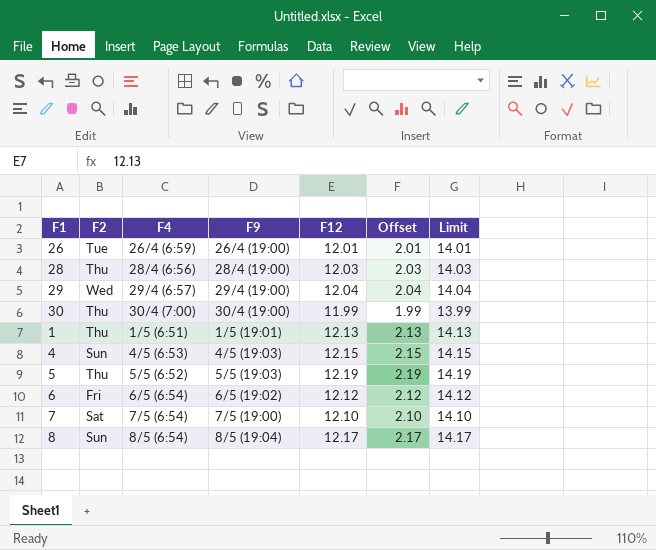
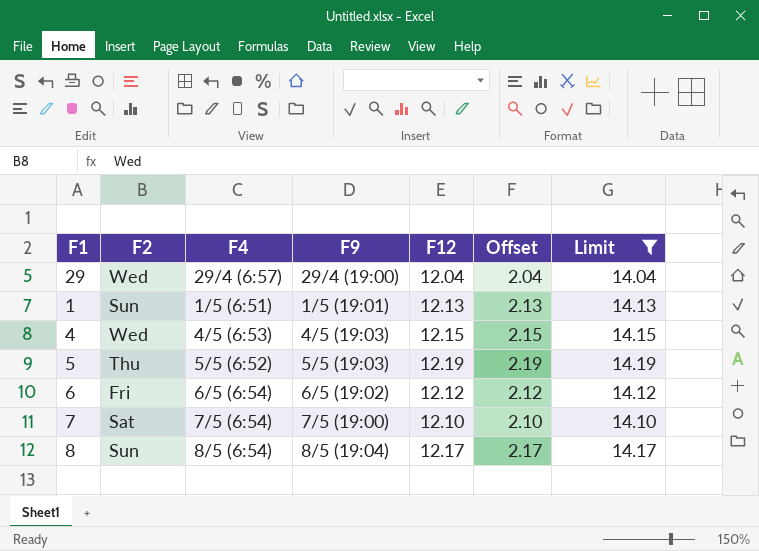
filter: none -> Limit >= 14.04
1 | F2: Thu -> Sun
4 | F2: Sun -> Wed

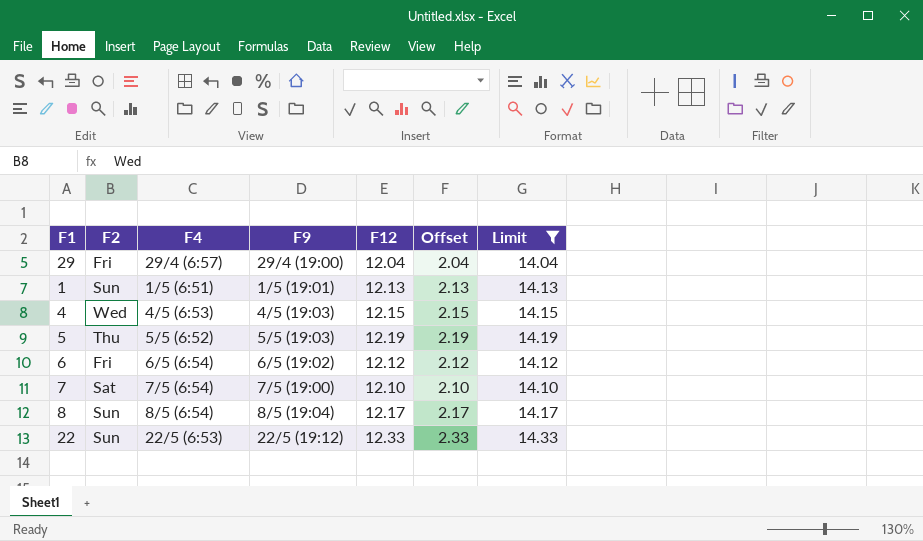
29 | F2: Wed -> Fri
row 22: none -> Sun | 22/5 (6:53) | 22/5 (19:12) | 12.33 | 2.33 | 14.33

